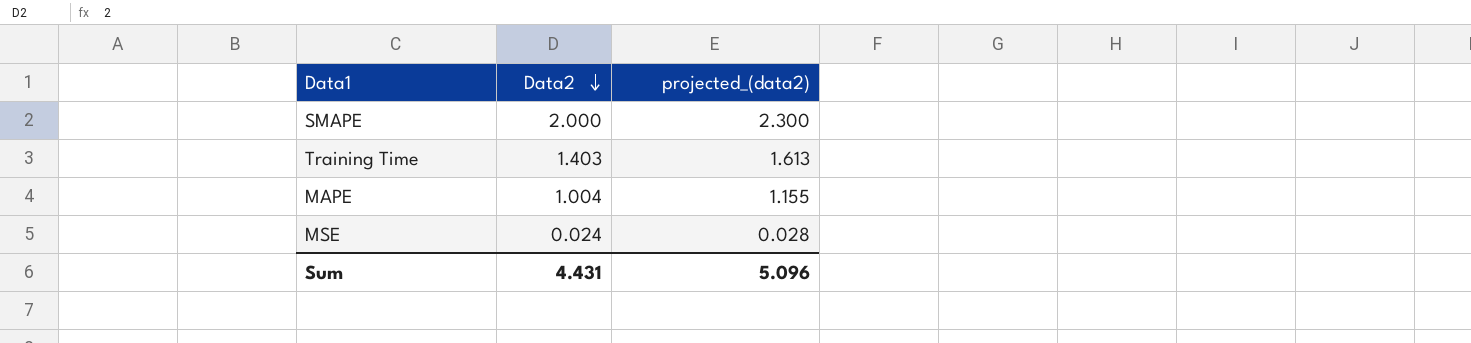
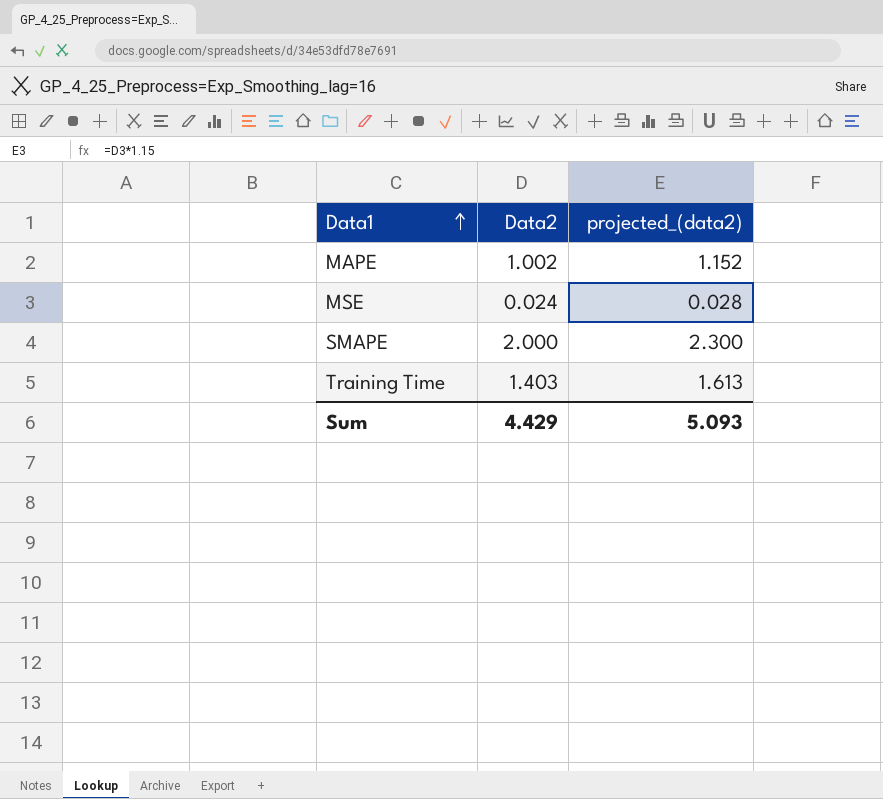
row order: Data2 descending -> Data1 ascending
MAPE | Data2: 1.004 -> 1.002
MAPE | projected_(data2): 1.155 -> 1.152
Sum | Data2: 4.431 -> 4.429
Sum | projected_(data2): 5.096 -> 5.093

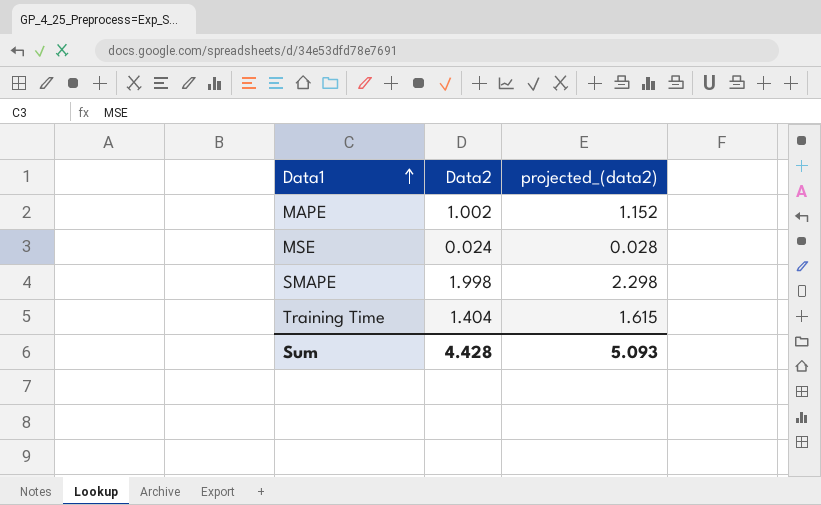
SMAPE | Data2: 2.000 -> 1.998
SMAPE | projected_(data2): 2.300 -> 2.298
Training Time | Data2: 1.403 -> 1.404
Training Time | projected_(data2): 1.613 -> 1.615
Sum | Data2: 4.429 -> 4.428

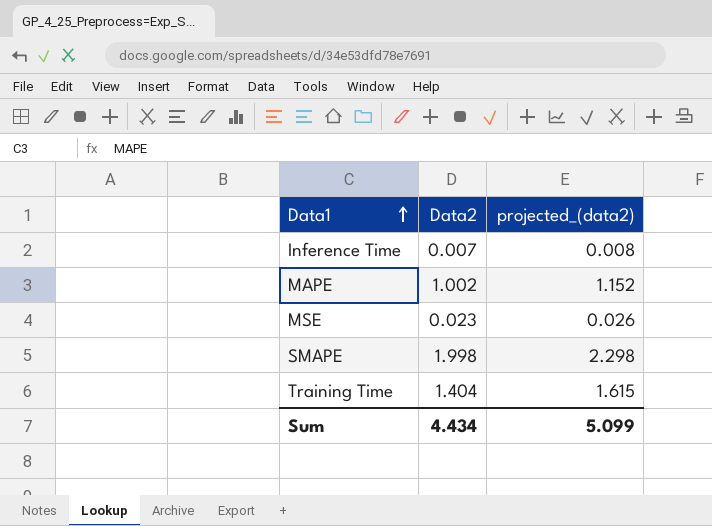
row Inference Time: none -> 0.007 | 0.008
MSE | Data2: 0.024 -> 0.023
MSE | projected_(data2): 0.028 -> 0.026
Sum | Data2: 4.428 -> 4.434
Sum | projected_(data2): 5.093 -> 5.099

